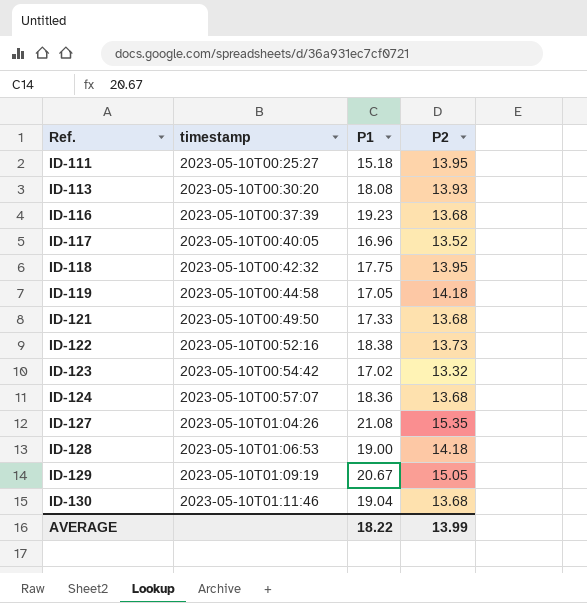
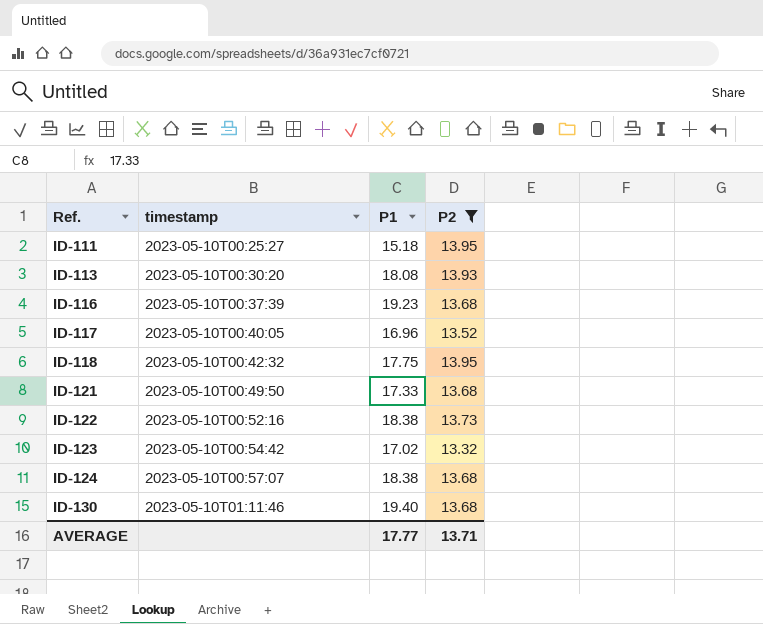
filter: none -> P2 <= 13.95
ID-124 | P1: 18.36 -> 18.38
ID-130 | P1: 19.04 -> 19.40
AVERAGE | P1: 18.22 -> 17.77
AVERAGE | P2: 13.99 -> 13.71

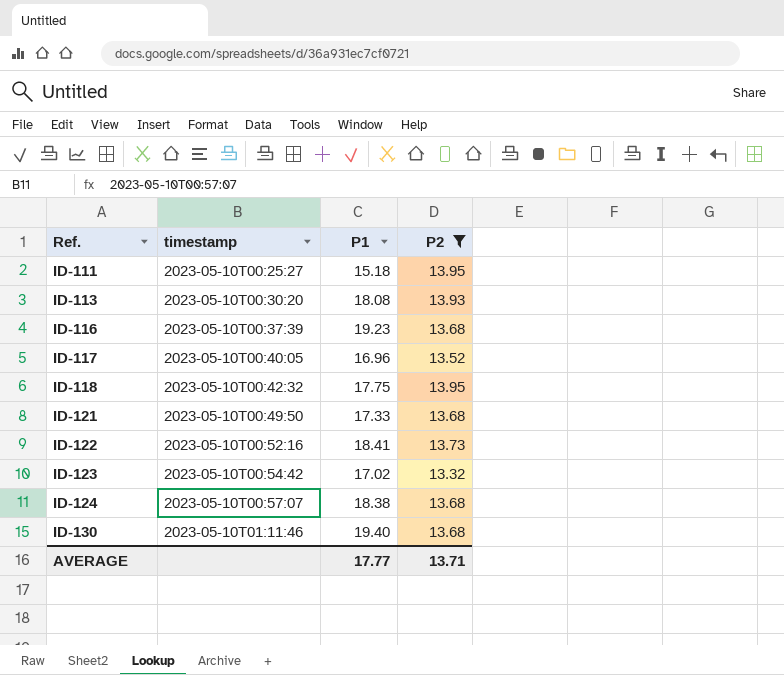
ID-122 | P1: 18.38 -> 18.41

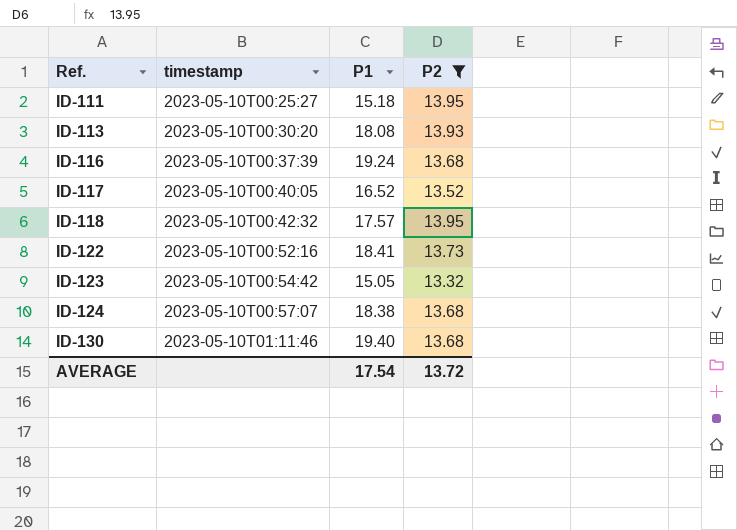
row ID-121: 2023-05-10T00:49:50 | 17.33 | 13.68 -> none
ID-116 | P1: 19.23 -> 19.24
ID-117 | P1: 16.96 -> 16.52
ID-118 | P1: 17.75 -> 17.57
ID-123 | P1: 17.02 -> 15.05
AVERAGE | P1: 17.77 -> 17.54
AVERAGE | P2: 13.71 -> 13.72

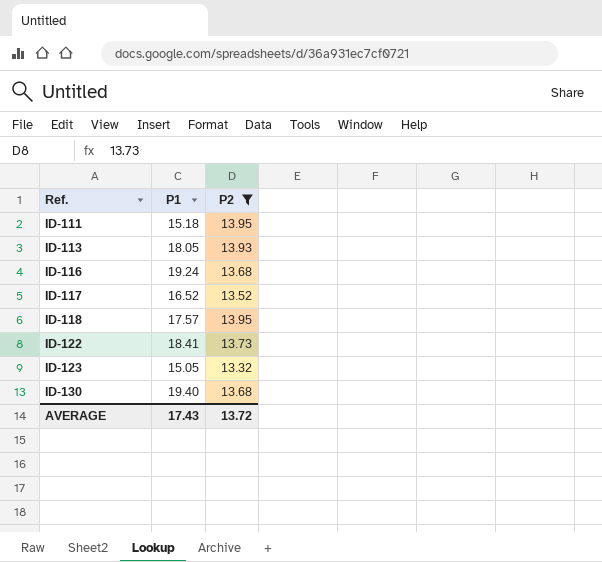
column timestamp | position: 2 -> none
row ID-124: 2023-05-10T00:57:07 | 18.38 | 13.68 -> none
ID-113 | P1: 18.08 -> 18.05
AVERAGE | P1: 17.54 -> 17.43

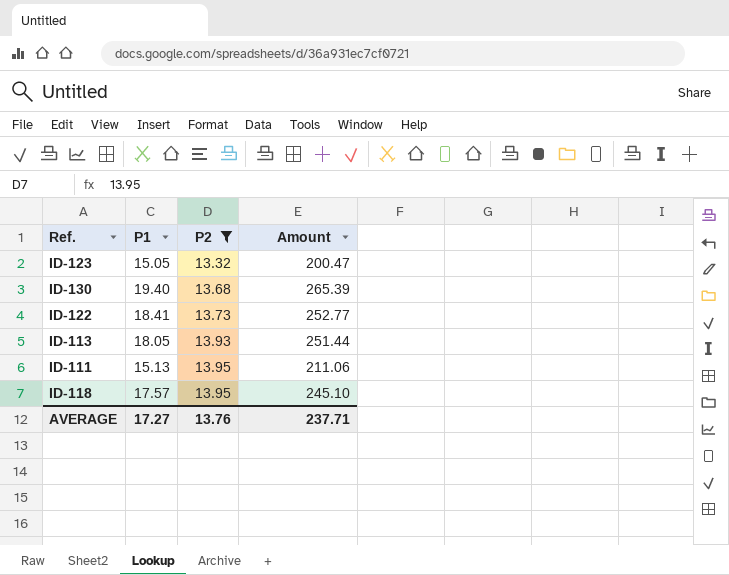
row order: Ref. ascending -> P2 ascending
column Amount | formula: none -> [P1] * [P2]
row ID-116: 19.24 | 13.68 -> none
row ID-117: 16.52 | 13.52 -> none
ID-111 | P1: 15.18 -> 15.13
AVERAGE | P1: 17.43 -> 17.27
AVERAGE | P2: 13.72 -> 13.76

